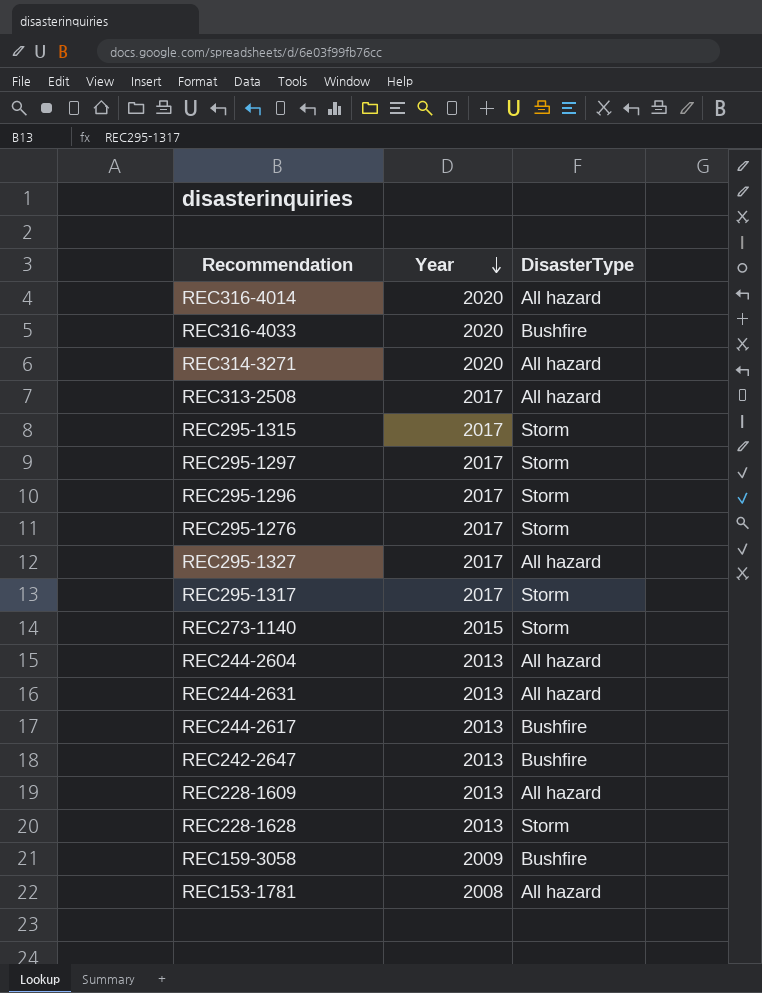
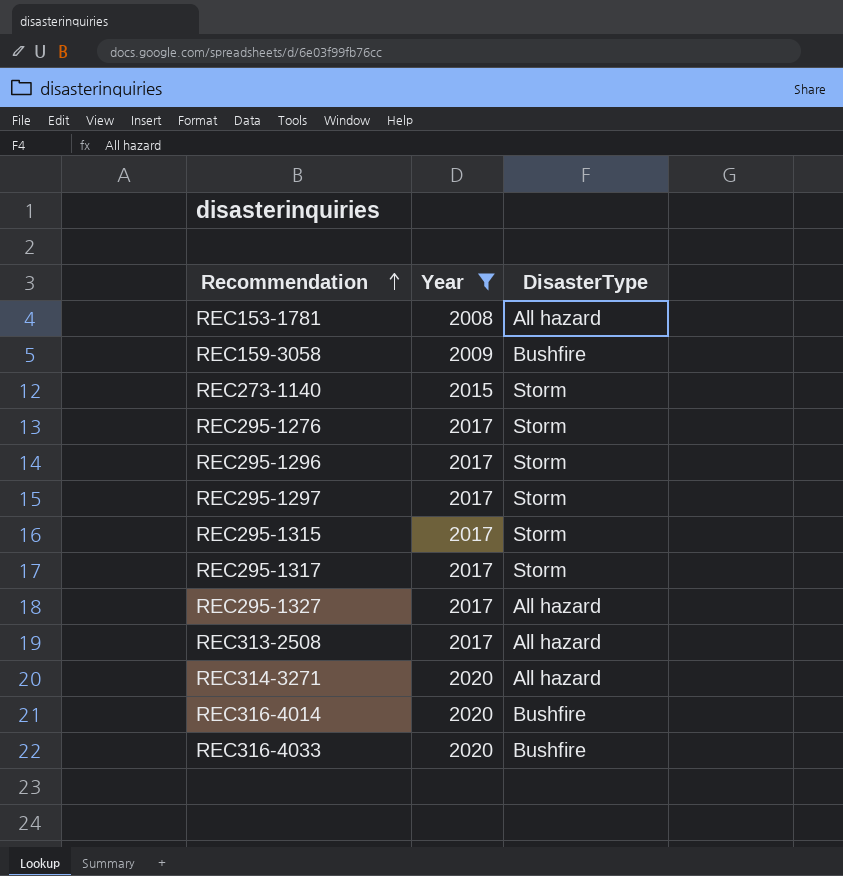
filter: none -> Year != 2013
row order: Year descending -> Recommendation ascending
REC316-4014 | DisasterType: All hazard -> Bushfire

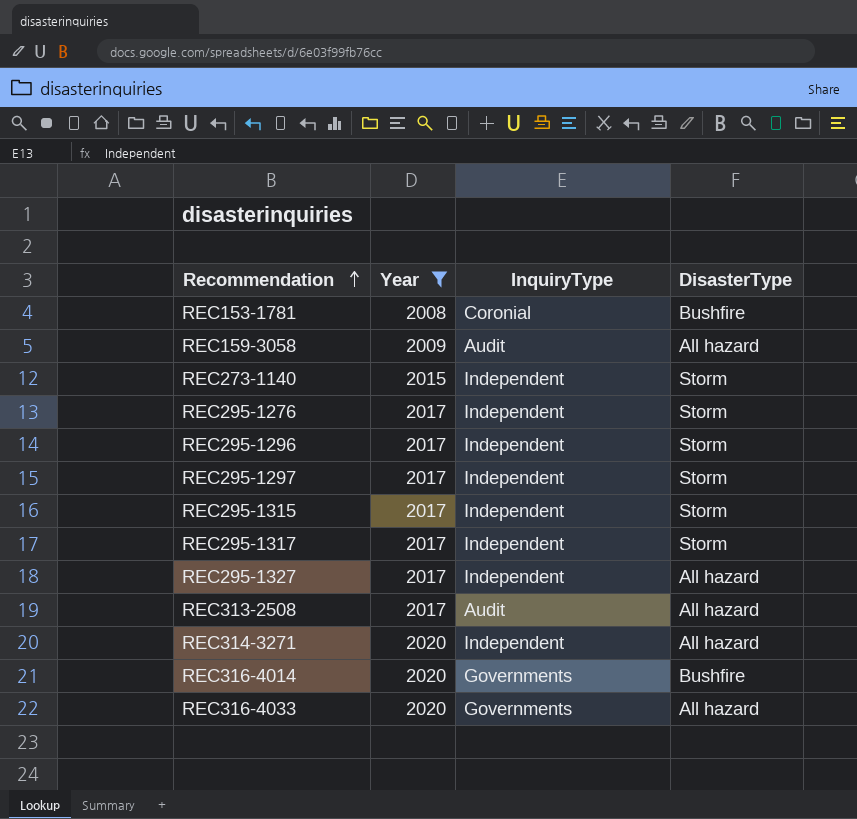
column InquiryType | position: none -> 3
REC153-1781 | DisasterType: All hazard -> Bushfire
REC159-3058 | DisasterType: Bushfire -> All hazard
REC316-4033 | DisasterType: Bushfire -> All hazard

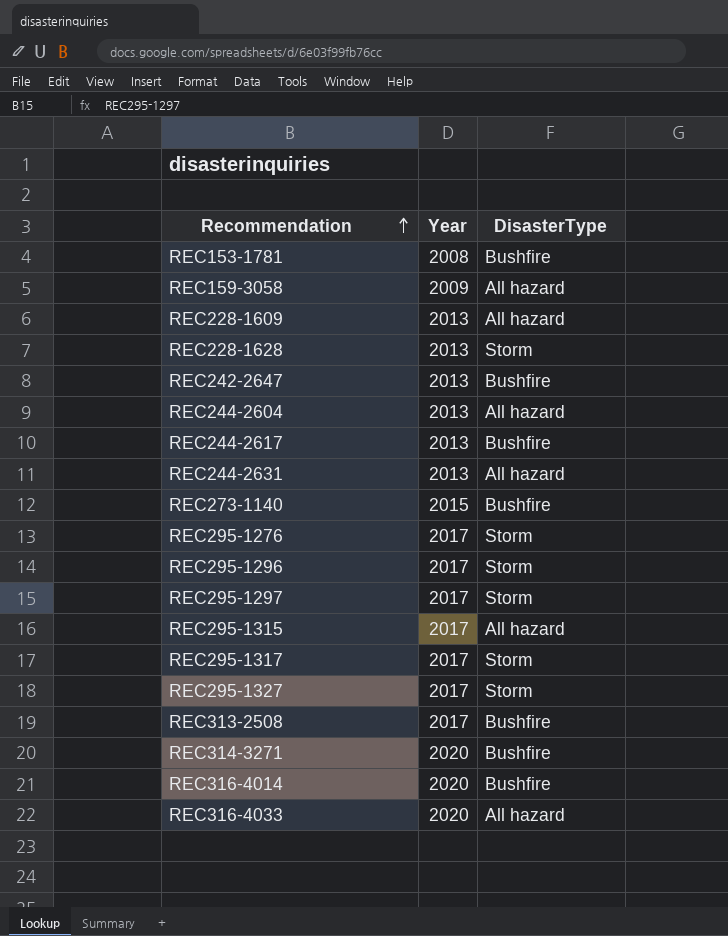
filter: Year != 2013 -> none
column InquiryType | position: 3 -> none
REC273-1140 | DisasterType: Storm -> Bushfire
REC295-1315 | DisasterType: Storm -> All hazard
REC295-1327 | DisasterType: All hazard -> Storm
REC313-2508 | DisasterType: All hazard -> Bushfire
REC314-3271 | DisasterType: All hazard -> Bushfire

